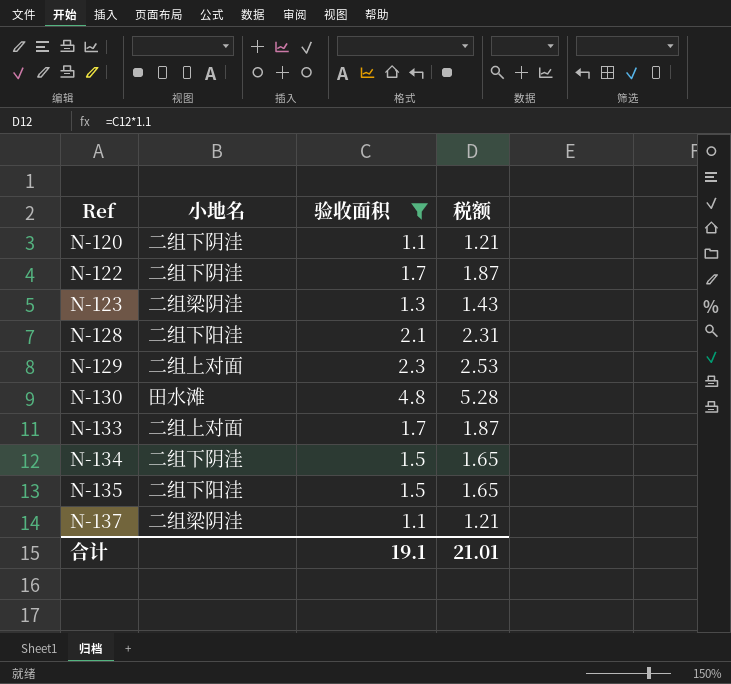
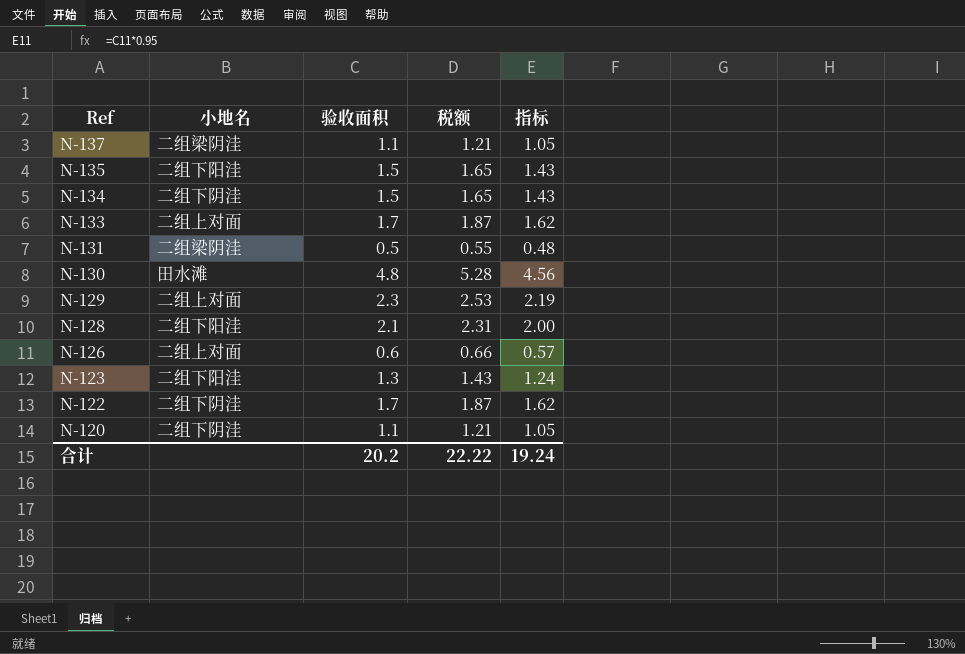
filter: 验收面积 >= 1.1 -> none
row order: Ref ascending -> Ref descending
column 指标 | formula: none -> [验收面积] * 0.95
N-123 | 小地名: 二组梁阴洼 -> 二组下阳洼
合计 | 验收面积: 19.1 -> 20.2
合计 | 税额: 21.01 -> 22.22

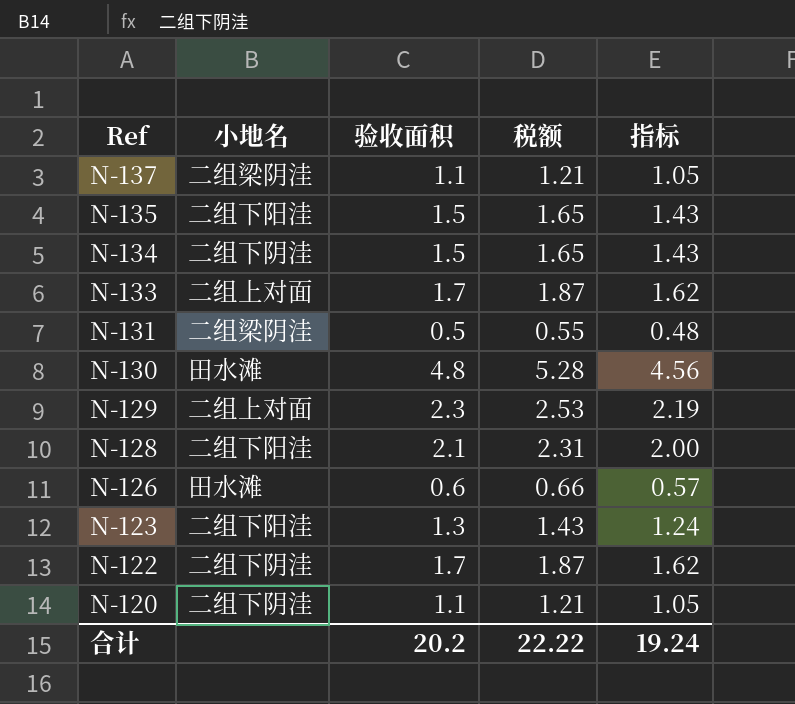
N-126 | 小地名: 二组上对面 -> 田水滩

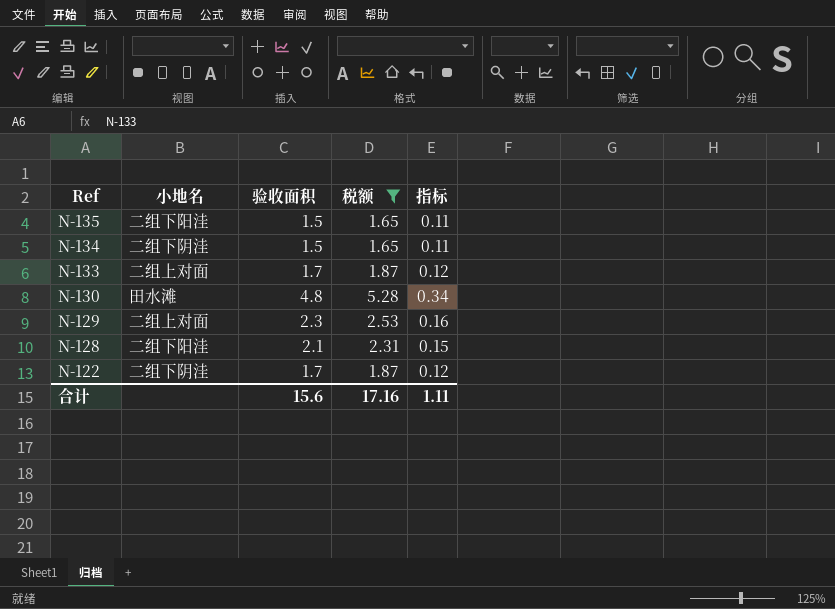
filter: none -> 税额 >= 1.65
column 指标 | formula: [验收面积] * 0.95 -> [验收面积] * 0.07
合计 | 验收面积: 20.2 -> 15.6
合计 | 税额: 22.22 -> 17.16
合计 | 指标: 19.24 -> 1.11

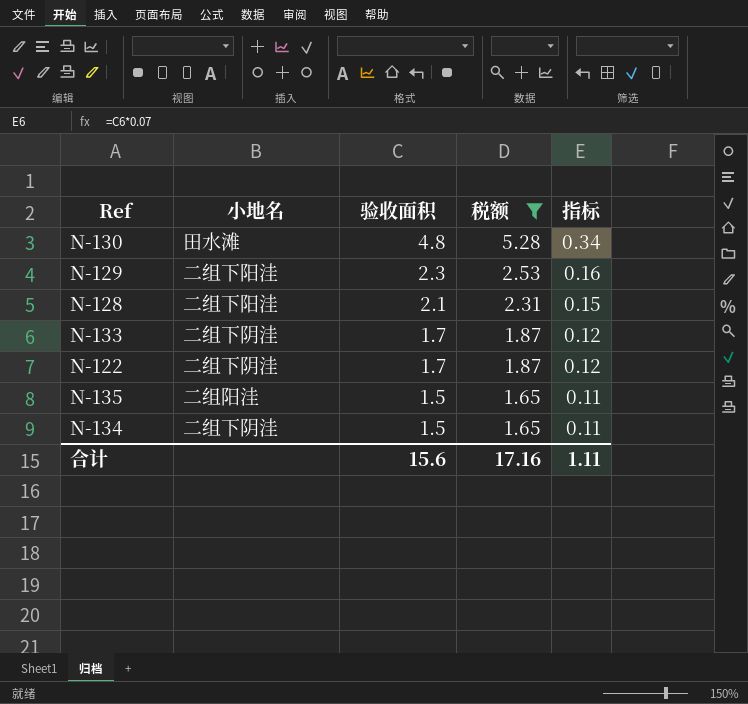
row order: Ref descending -> 验收面积 descending
N-129 | 小地名: 二组上对面 -> 二组下阳洼
N-133 | 小地名: 二组上对面 -> 二组下阴洼
N-135 | 小地名: 二组下阳洼 -> 二组阳洼

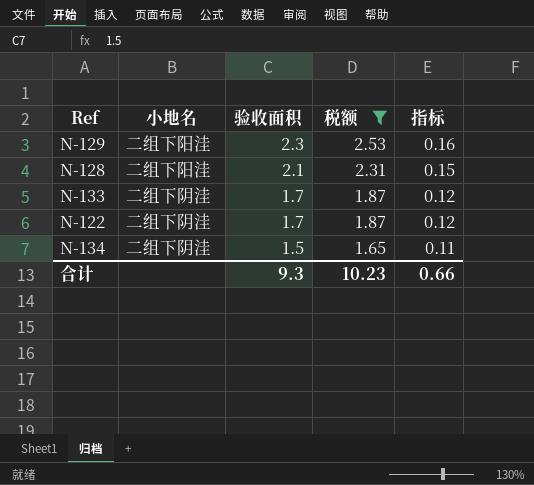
row N-130: 田水滩 | 4.8 | 5.28 | 0.34 -> none
row N-135: 二组阳洼 | 1.5 | 1.65 | 0.11 -> none
合计 | 验收面积: 15.6 -> 9.3
合计 | 税额: 17.16 -> 10.23
合计 | 指标: 1.11 -> 0.66

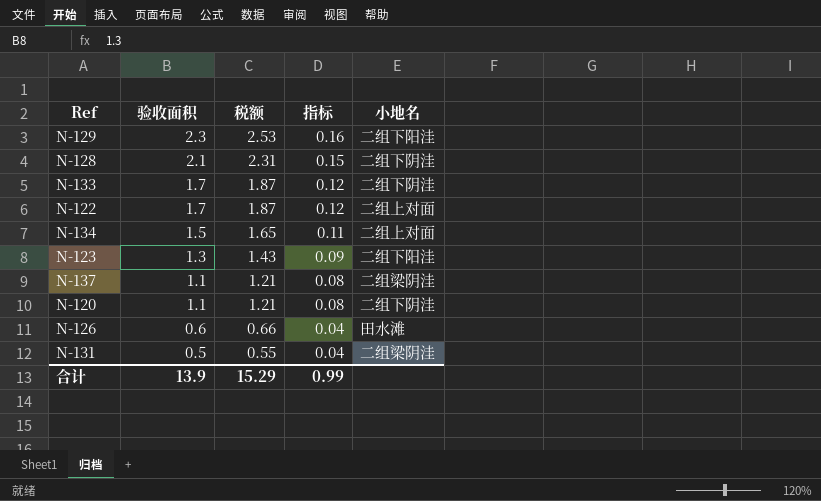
filter: 税额 >= 1.65 -> none
column 小地名 | position: 2 -> 5
N-128 | 小地名: 二组下阳洼 -> 二组下阴洼
N-122 | 小地名: 二组下阴洼 -> 二组上对面
N-134 | 小地名: 二组下阴洼 -> 二组上对面
合计 | 验收面积: 9.3 -> 13.9
合计 | 税额: 10.23 -> 15.29
合计 | 指标: 0.66 -> 0.99

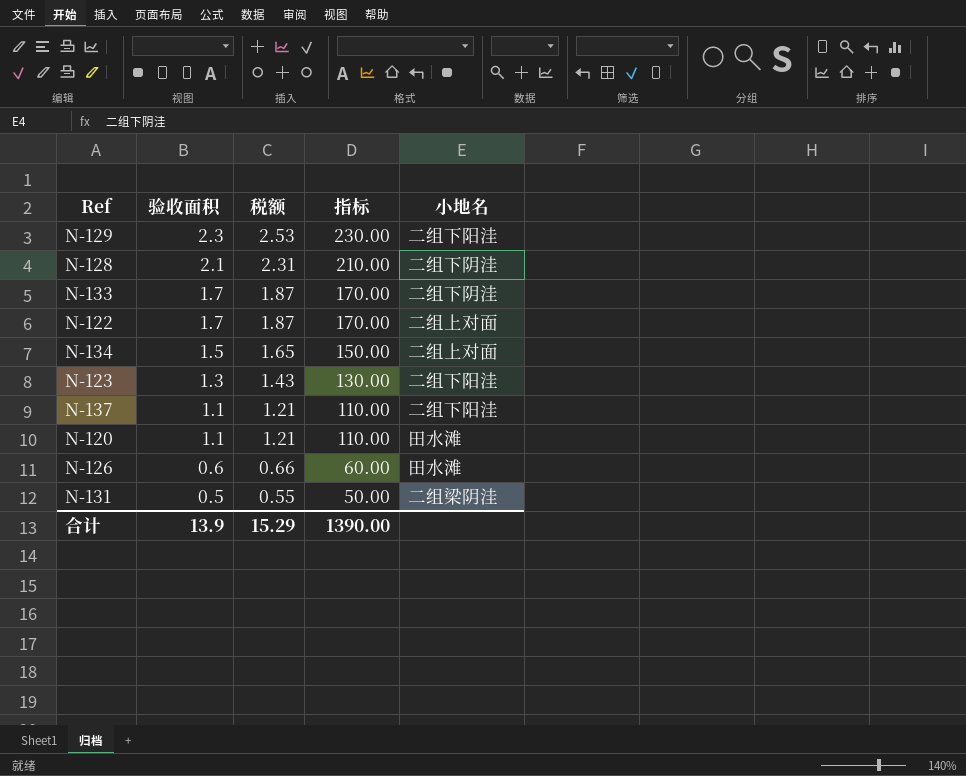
column 指标 | formula: [验收面积] * 0.07 -> [验收面积] * 100
N-137 | 小地名: 二组梁阴洼 -> 二组下阳洼
N-120 | 小地名: 二组下阴洼 -> 田水滩
合计 | 指标: 0.99 -> 1390.00

